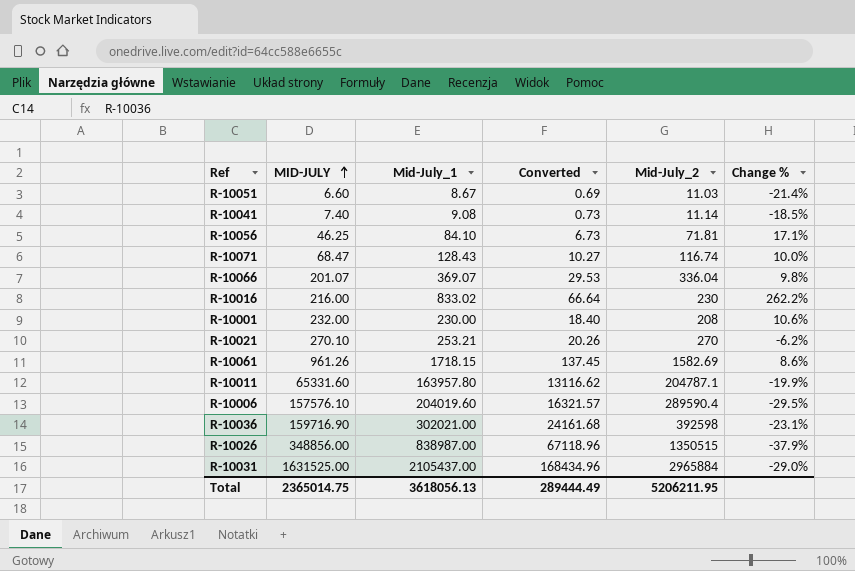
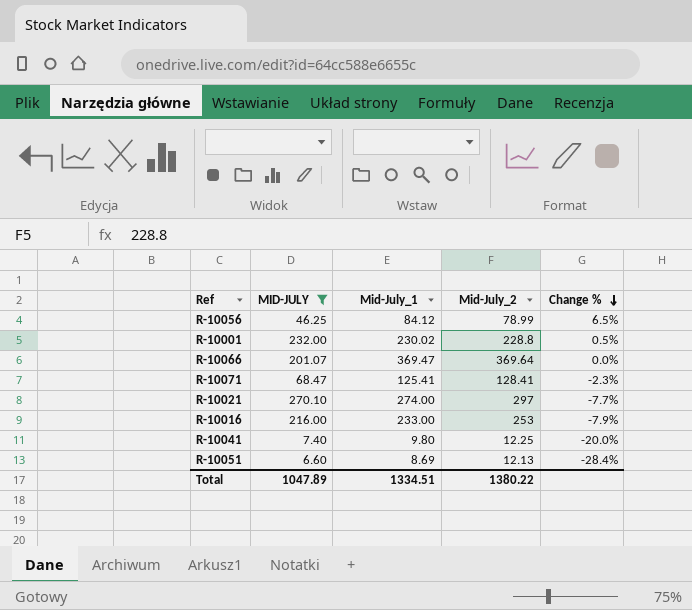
filter: none -> MID-JULY <= 270.10
row order: MID-JULY ascending -> Change % descending
column Converted | formula: [Mid-July_1] * 0.08 -> none
R-10056 | Mid-July_1: 84.10 -> 84.12
R-10056 | Mid-July_2: 71.81 -> 78.99
R-10056 | Change %: 17.1% -> 6.5%
R-10001 | Mid-July_1: 230.00 -> 230.02
R-10001 | Mid-July_2: 208 -> 228.8
R-10001 | Change %: 10.6% -> 0.5%
R-10066 | Mid-July_1: 369.07 -> 369.47
R-10066 | Mid-July_2: 336.04 -> 369.64
R-10066 | Change %: 9.8% -> 0.0%
R-10071 | Mid-July_1: 128.43 -> 125.41
R-10071 | Mid-July_2: 116.74 -> 128.41
R-10071 | Change %: 10.0% -> -2.3%
R-10021 | Mid-July_1: 253.21 -> 274.00
R-10021 | Mid-July_2: 270 -> 297
R-10021 | Change %: -6.2% -> -7.7%
R-10016 | Mid-July_1: 833.02 -> 233.00
R-10016 | Mid-July_2: 230 -> 253
R-10016 | Change %: 262.2% -> -7.9%
R-10041 | Mid-July_1: 9.08 -> 9.80
R-10041 | Mid-July_2: 11.14 -> 12.25
R-10041 | Change %: -18.5% -> -20.0%
R-10051 | Mid-July_1: 8.67 -> 8.69
R-10051 | Mid-July_2: 11.03 -> 12.13
R-10051 | Change %: -21.4% -> -28.4%
Total | MID-JULY: 2365014.75 -> 1047.89
Total | Mid-July_1: 3618056.13 -> 1334.51
Total | Mid-July_2: 5206211.95 -> 1380.22

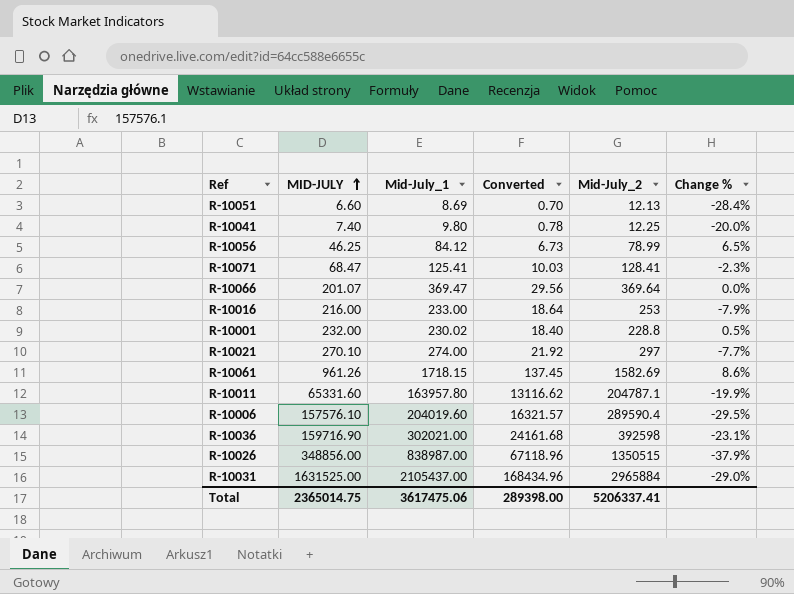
filter: MID-JULY <= 270.10 -> none
row order: Change % descending -> MID-JULY ascending
column Converted | formula: none -> [Mid-July_1] * 0.08
Total | MID-JULY: 1047.89 -> 2365014.75
Total | Mid-July_1: 1334.51 -> 3617475.06
Total | Mid-July_2: 1380.22 -> 5206337.41

